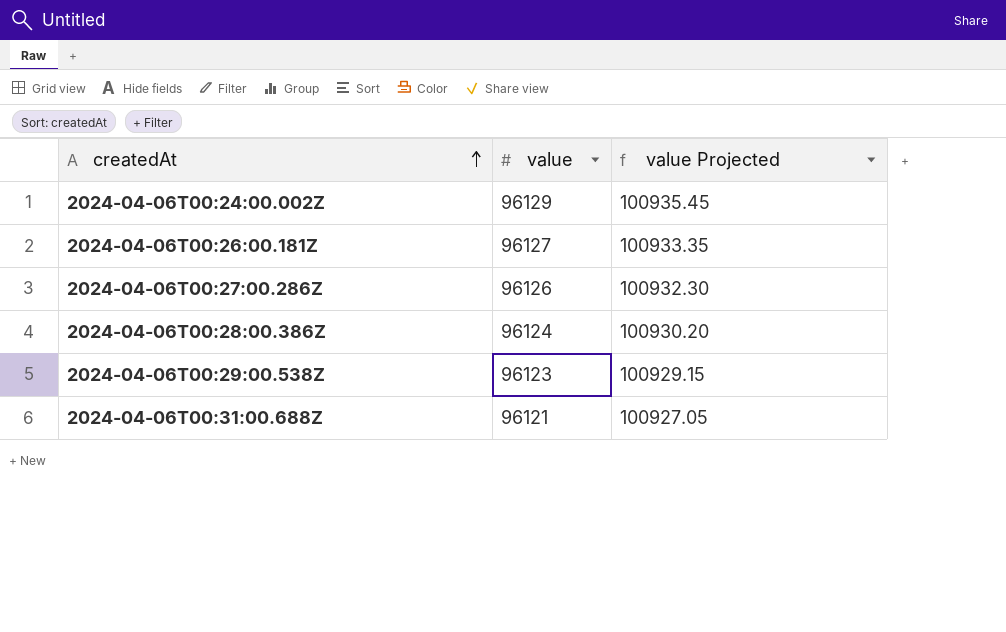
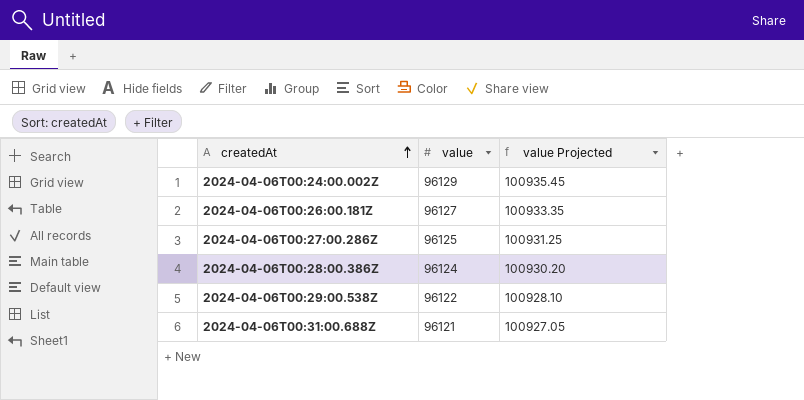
2024-04-06T00:27:00.286Z | value: 96126 -> 96125
2024-04-06T00:27:00.286Z | value Projected: 100932.30 -> 100931.25
2024-04-06T00:29:00.538Z | value: 96123 -> 96122
2024-04-06T00:29:00.538Z | value Projected: 100929.15 -> 100928.10

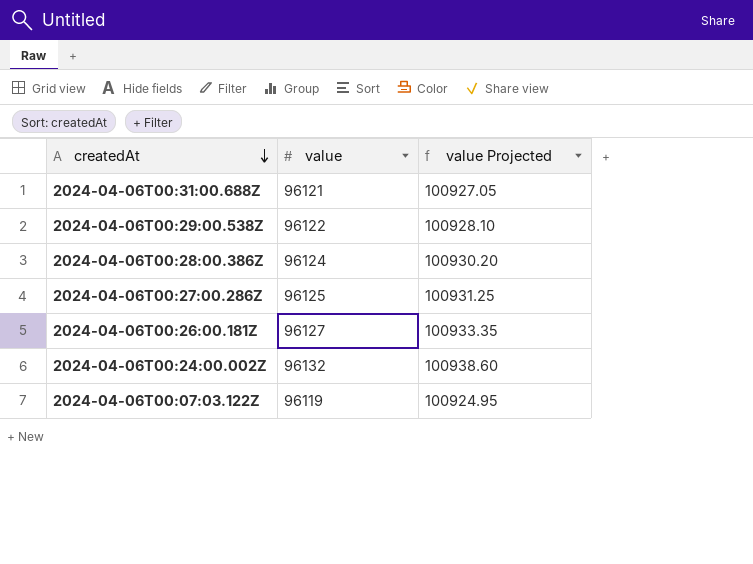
row order: createdAt ascending -> createdAt descending
2024-04-06T00:24:00.002Z | value: 96129 -> 96132
2024-04-06T00:24:00.002Z | value Projected: 100935.45 -> 100938.60
row 2024-04-06T00:07:03.122Z: none -> 96119 | 100924.95

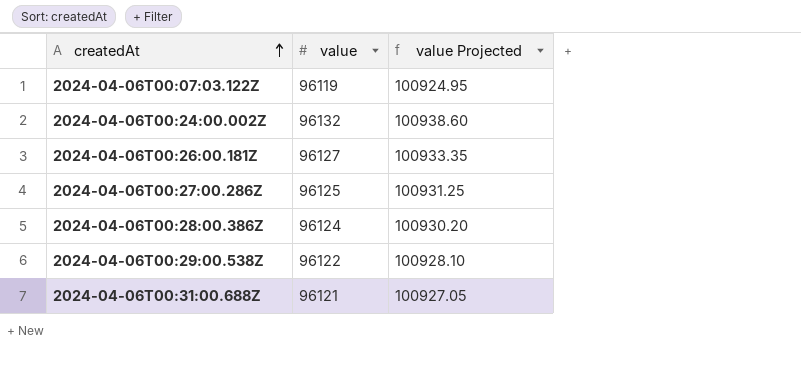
row order: createdAt descending -> createdAt ascending

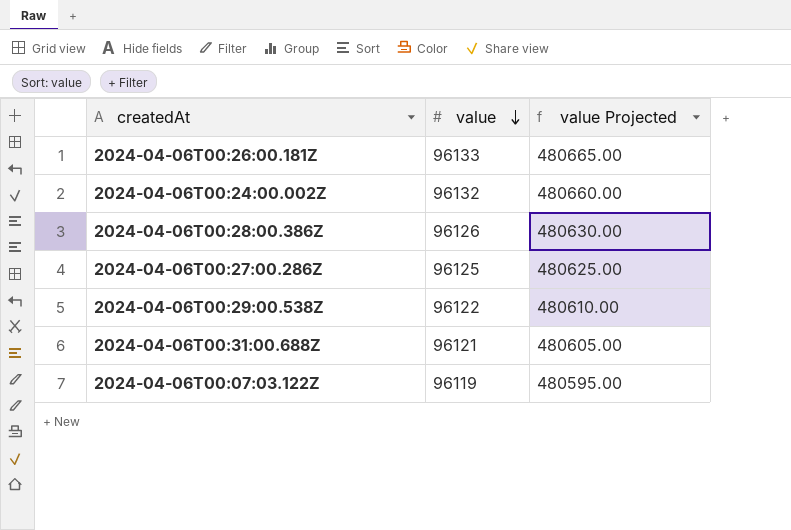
row order: createdAt ascending -> value descending
column value Projected | formula: [value] * 1.05 -> [value] * 5
2024-04-06T00:26:00.181Z | value: 96127 -> 96133
2024-04-06T00:28:00.386Z | value: 96124 -> 96126

